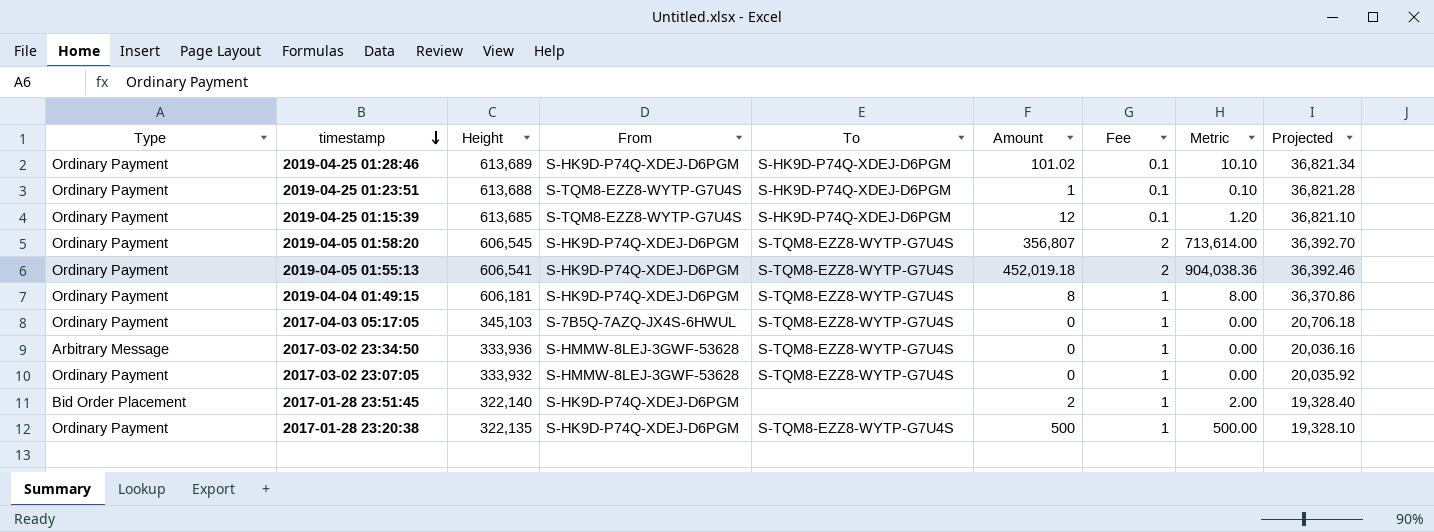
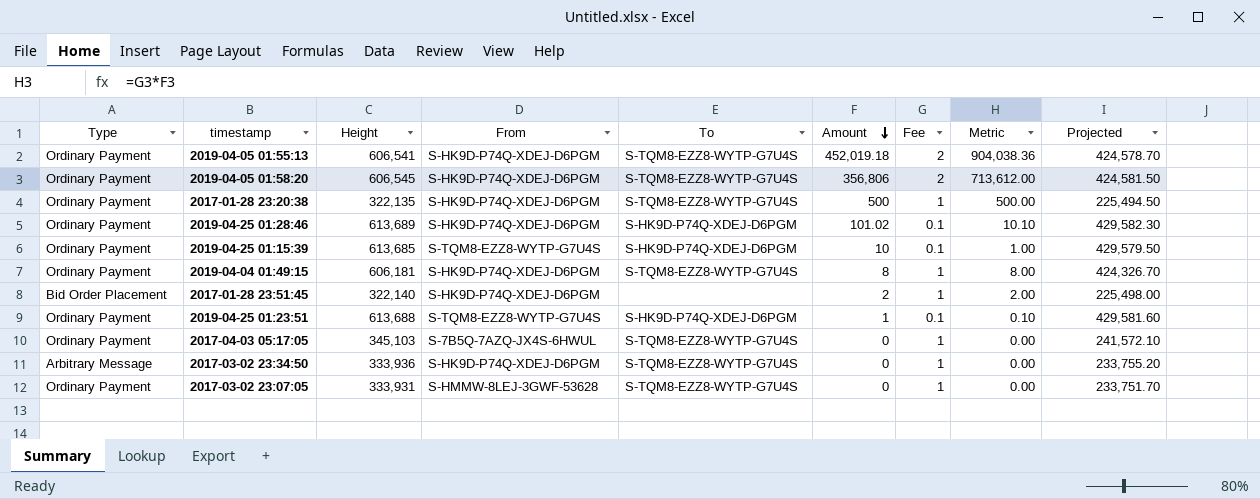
row order: timestamp descending -> Amount descending
column Projected | formula: [Height] * 0.06 -> [Height] * 0.7
2019-04-05 01:58:20 | Amount: 356,807 -> 356,806
2019-04-05 01:58:20 | Metric: 713,614.00 -> 713,612.00
2019-04-25 01:15:39 | Amount: 12 -> 10
2019-04-25 01:15:39 | Metric: 1.20 -> 1.00
2017-03-02 23:34:50 | From: S-HMMW-8LEJ-3GWF-53628 -> S-HK9D-P74Q-XDEJ-D6PGM
2017-03-02 23:07:05 | Height: 333,932 -> 333,931

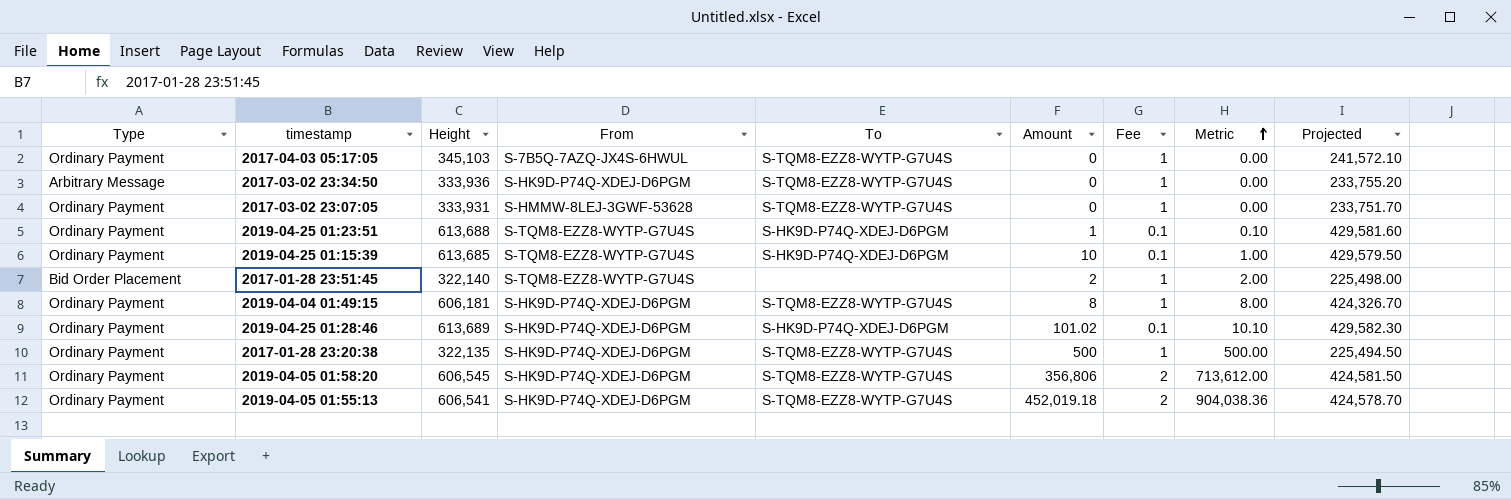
row order: Amount descending -> Metric ascending
2017-01-28 23:51:45 | From: S-HK9D-P74Q-XDEJ-D6PGM -> S-TQM8-EZZ8-WYTP-G7U4S

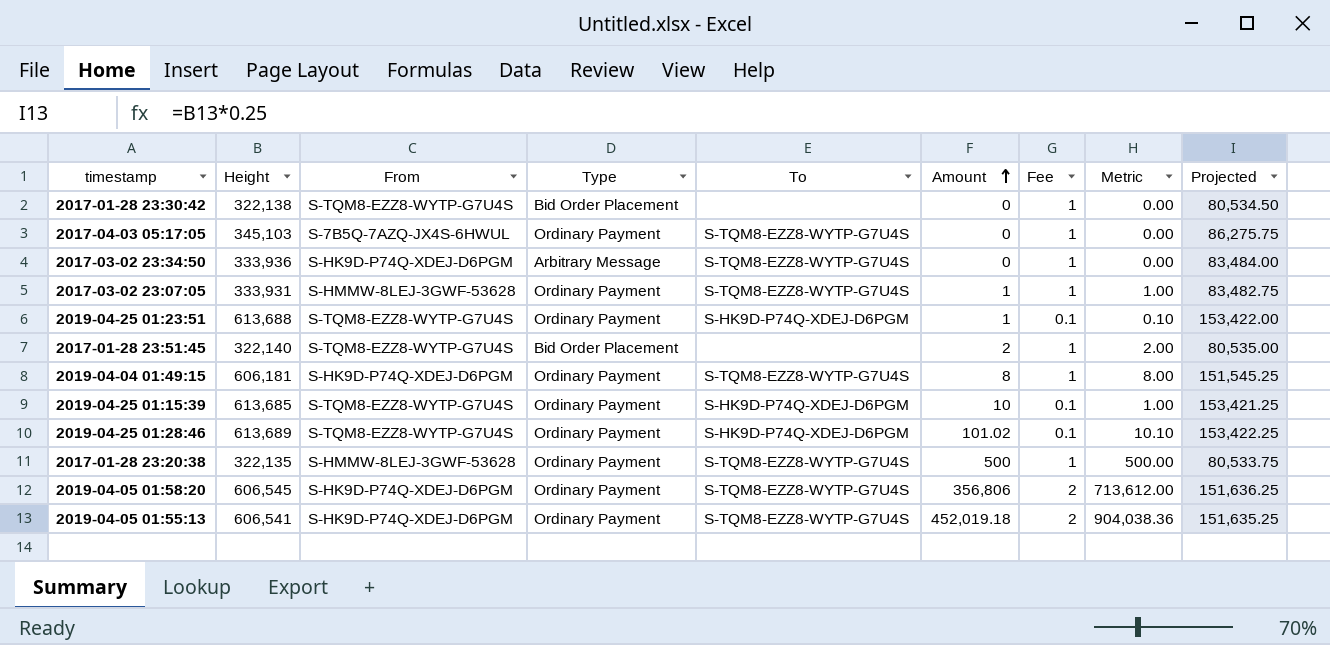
row order: Metric ascending -> Amount ascending
column Type | position: 1 -> 4
column Projected | formula: [Height] * 0.7 -> [Height] * 0.25
row 2017-01-28 23:30:42: none -> 322,138 | S-TQM8-EZZ8-WYTP-G7U4S | Bid Order Placement | none | 0 | 1 | 0.00 | 80,534.50
2017-03-02 23:07:05 | Amount: 0 -> 1
2017-03-02 23:07:05 | Metric: 0.00 -> 1.00
2019-04-25 01:28:46 | From: S-HK9D-P74Q-XDEJ-D6PGM -> S-TQM8-EZZ8-WYTP-G7U4S
2017-01-28 23:20:38 | From: S-HK9D-P74Q-XDEJ-D6PGM -> S-HMMW-8LEJ-3GWF-53628

